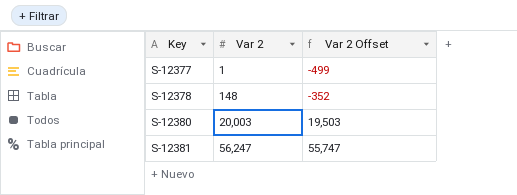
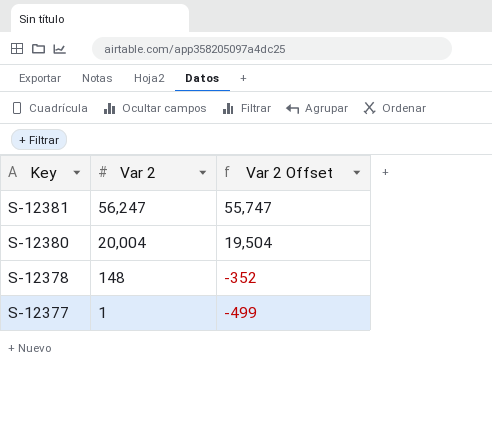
row order: Key ascending -> Key descending
S-12380 | Var 2: 20,003 -> 20,004
S-12380 | Var 2 Offset: 19,503 -> 19,504

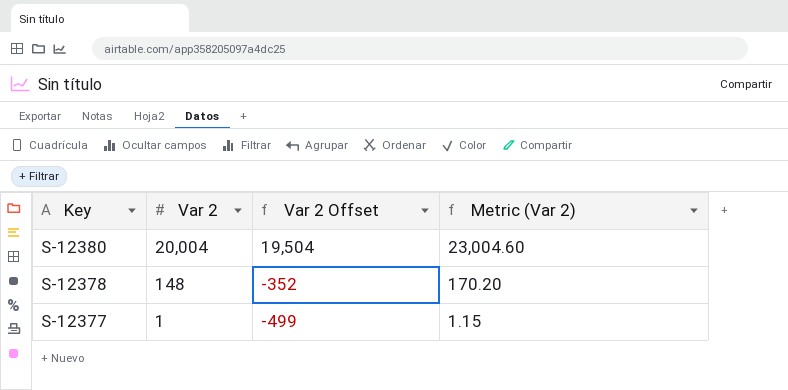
column Metric (Var 2) | formula: none -> [Var 2] * 1.15
row S-12381: 56,247 | 55,747 -> none

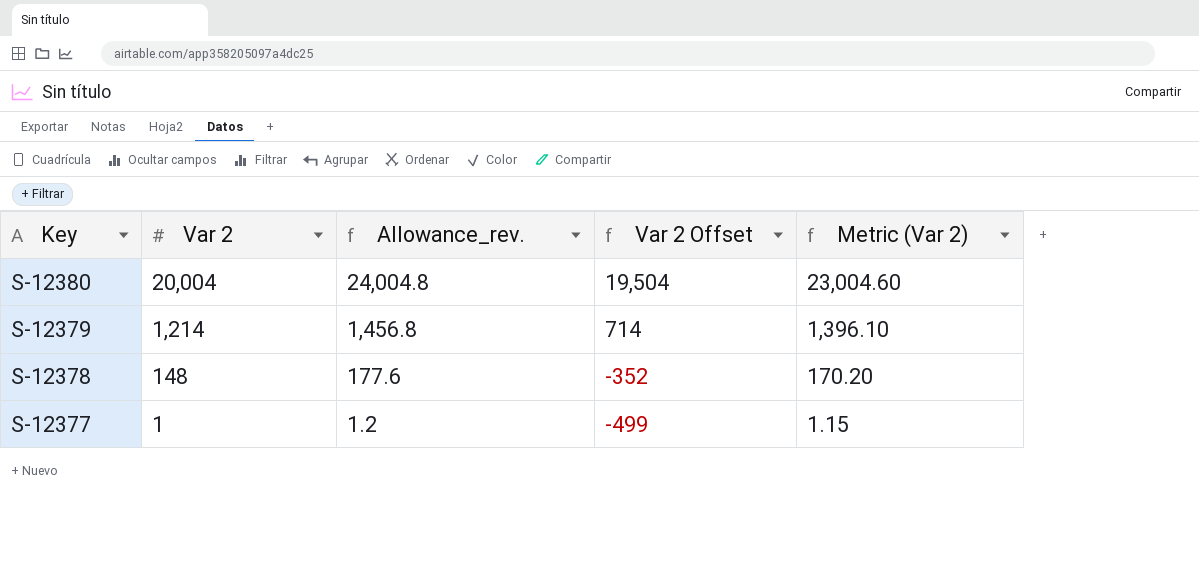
column Allowance_rev. | formula: none -> [Var 2] * 1.2
row S-12379: none -> 1,214 | 1,456.8 | 714 | 1,396.10

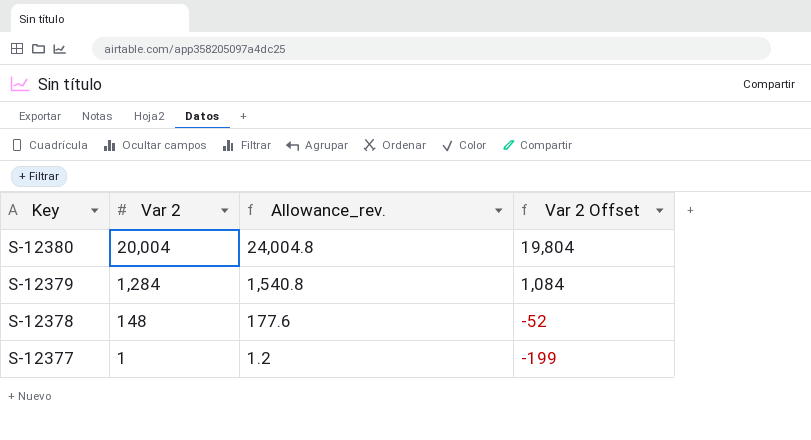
column Metric (Var 2) | formula: [Var 2] * 1.15 -> none
column Var 2 Offset | formula: [Var 2] - 500 -> [Var 2] - 200
S-12379 | Var 2: 1,214 -> 1,284
S-12379 | Allowance_rev.: 1,456.8 -> 1,540.8

